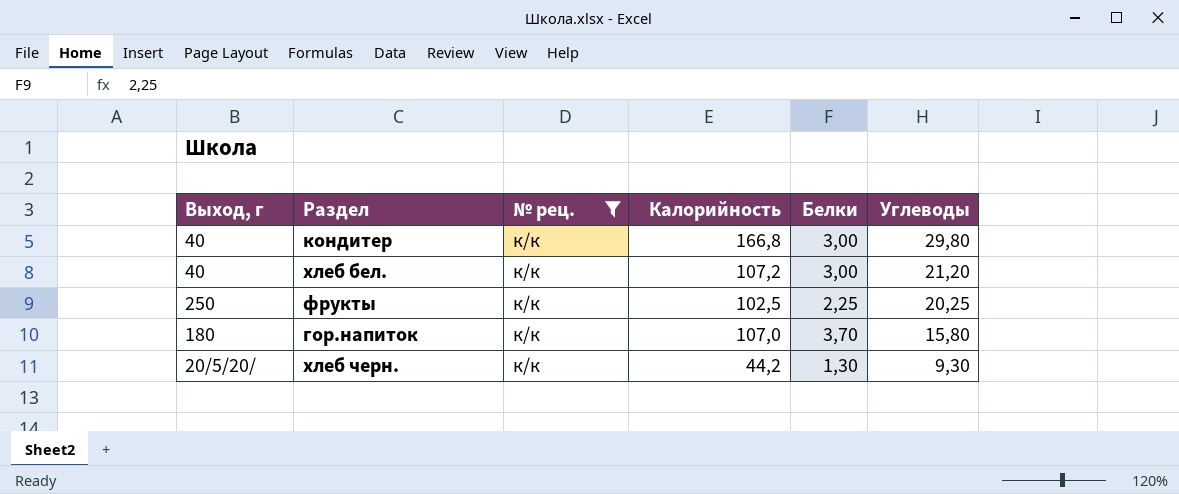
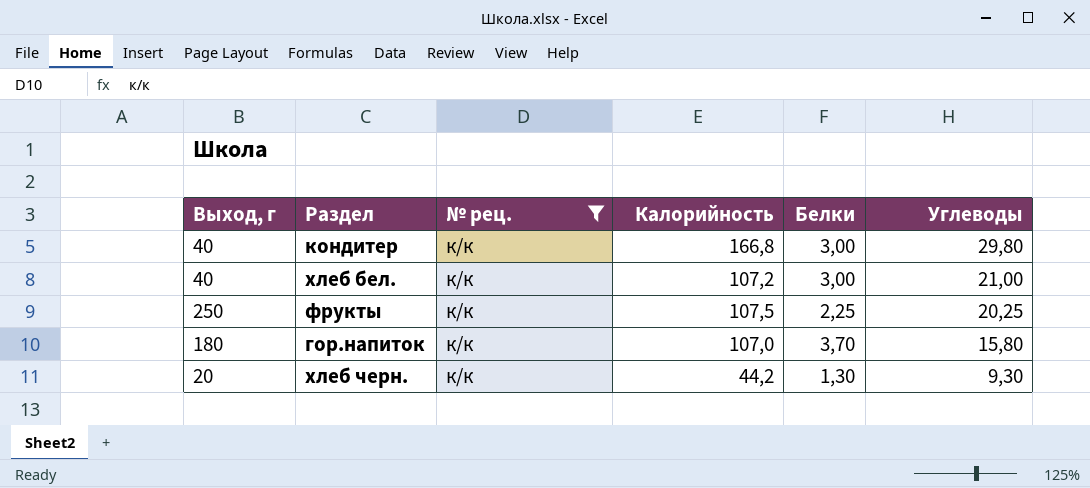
хлеб бел. | Углеводы: 21,20 -> 21,00
фрукты | Калорийность: 102,5 -> 107,5
хлеб черн. | Выход, г: 20/5/20/ -> 20

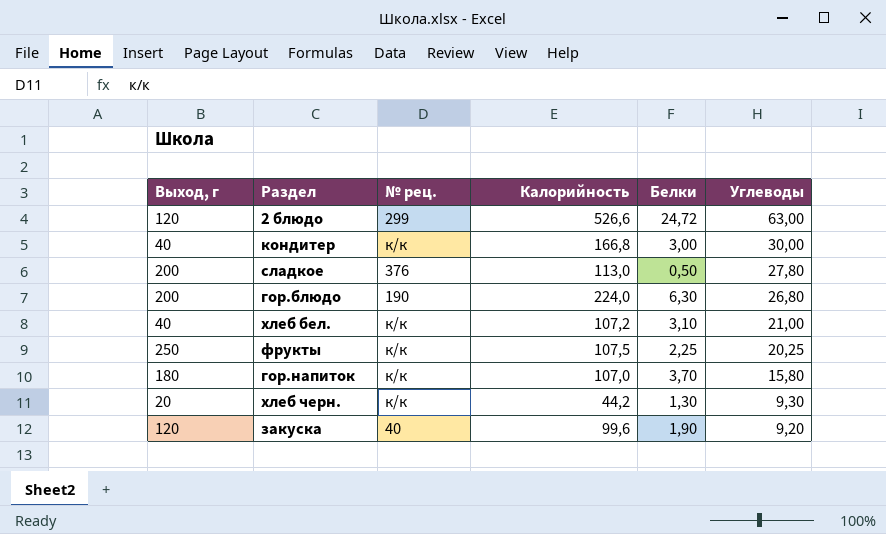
filter: № рец. = к/к -> none
кондитер | Углеводы: 29,80 -> 30,00
хлеб бел. | Белки: 3,00 -> 3,10

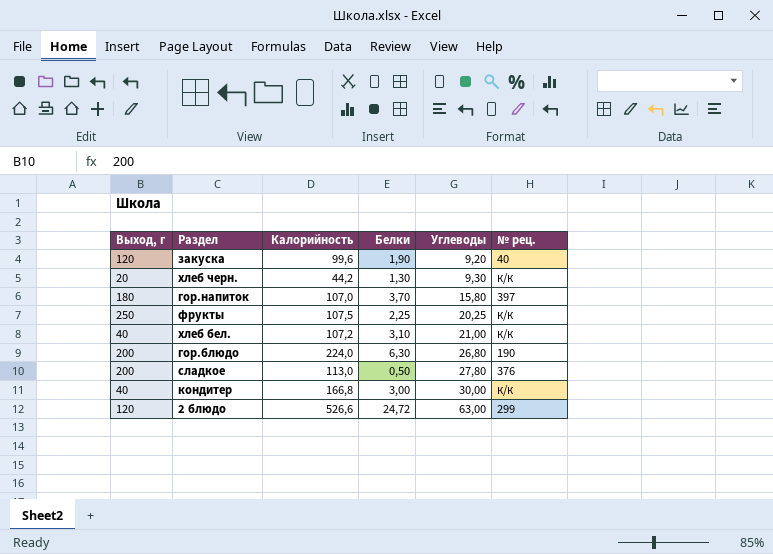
row order: Углеводы descending -> Углеводы ascending
column № рец. | position: 3 -> 6
гор.напиток | № рец.: к/к -> 397

